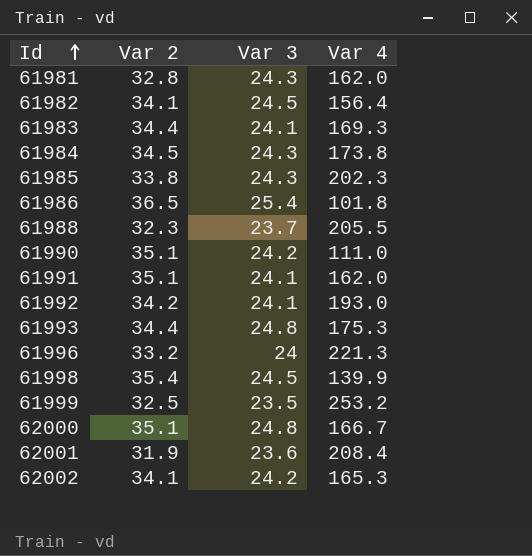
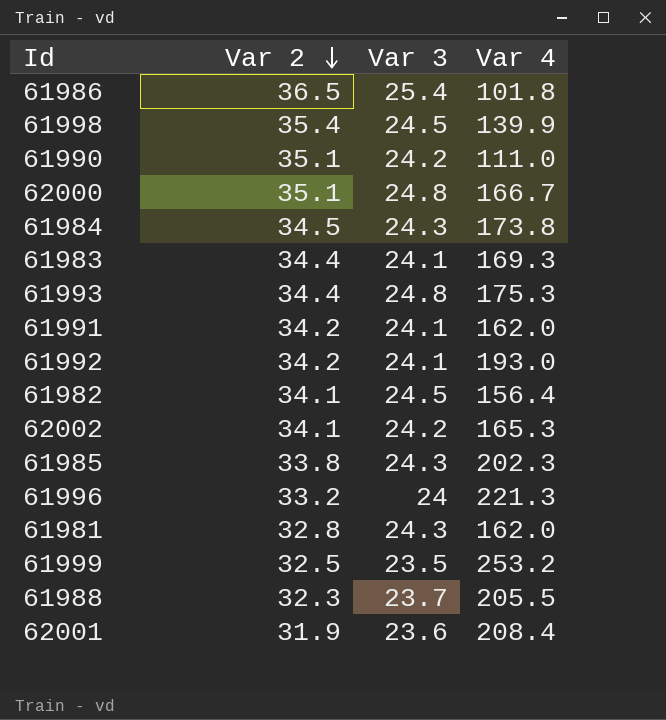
row order: Id ascending -> Var 2 descending
61991 | Var 2: 35.1 -> 34.2

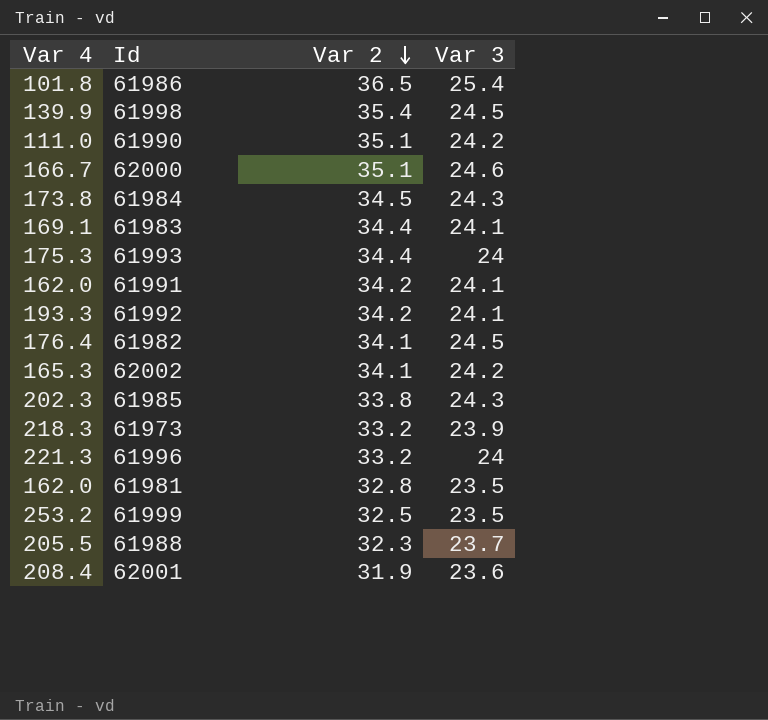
column Var 4 | position: 4 -> 1
62000 | Var 3: 24.8 -> 24.6
61983 | Var 4: 169.3 -> 169.1
61993 | Var 3: 24.8 -> 24
61992 | Var 4: 193.0 -> 193.3
61982 | Var 4: 156.4 -> 176.4
row 61973: none -> 218.3 | 33.2 | 23.9
61981 | Var 3: 24.3 -> 23.5

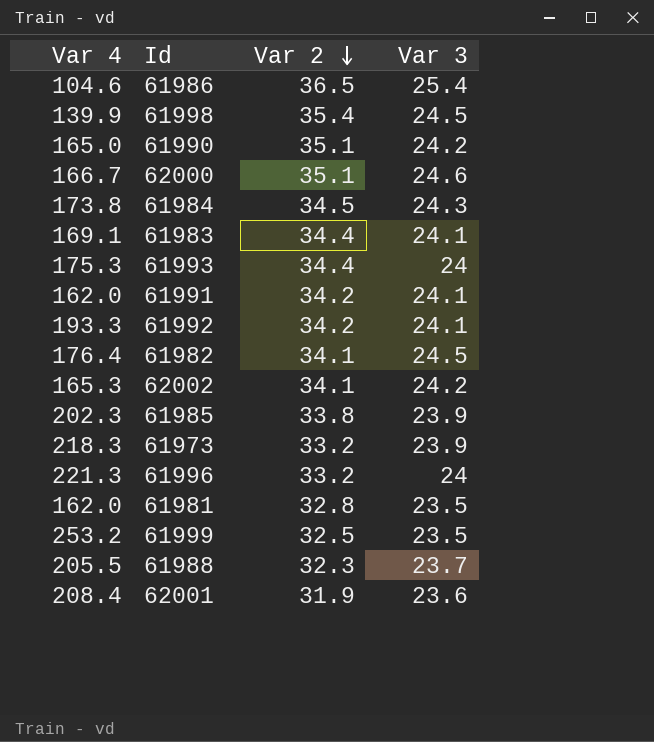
61986 | Var 4: 101.8 -> 104.6
61990 | Var 4: 111.0 -> 165.0
61985 | Var 3: 24.3 -> 23.9

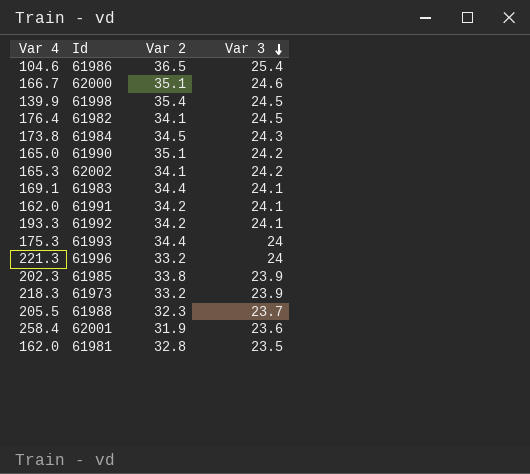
row order: Var 2 descending -> Var 3 descending
row 61999: 253.2 | 32.5 | 23.5 -> none
62001 | Var 4: 208.4 -> 258.4

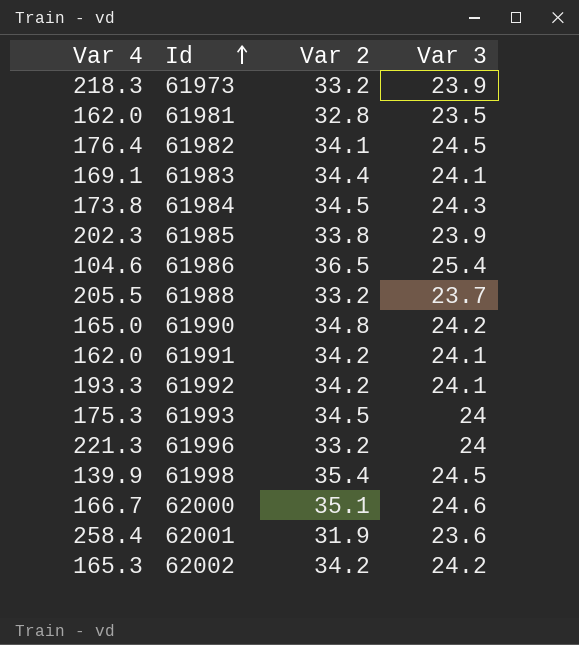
row order: Var 3 descending -> Id ascending
61988 | Var 2: 32.3 -> 33.2
61990 | Var 2: 35.1 -> 34.8
61993 | Var 2: 34.4 -> 34.5
62002 | Var 2: 34.1 -> 34.2

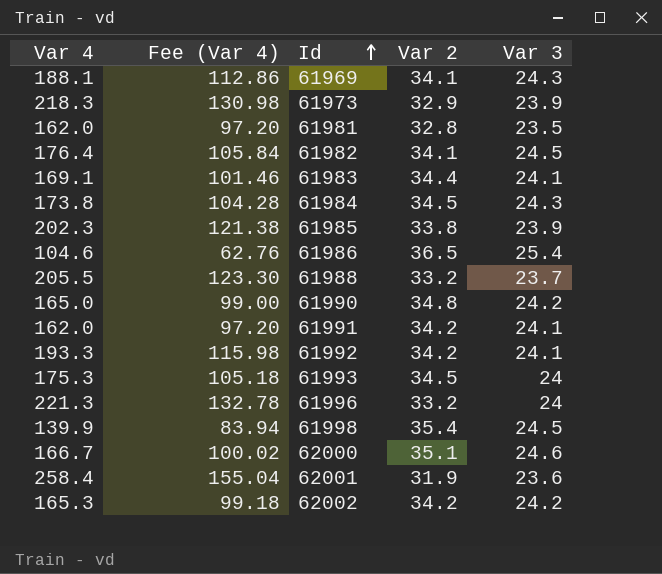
column Fee (Var 4) | formula: none -> [Var 4] * 0.6
row 61969: none -> 188.1 | 112.86 | 34.1 | 24.3
61973 | Var 2: 33.2 -> 32.9

